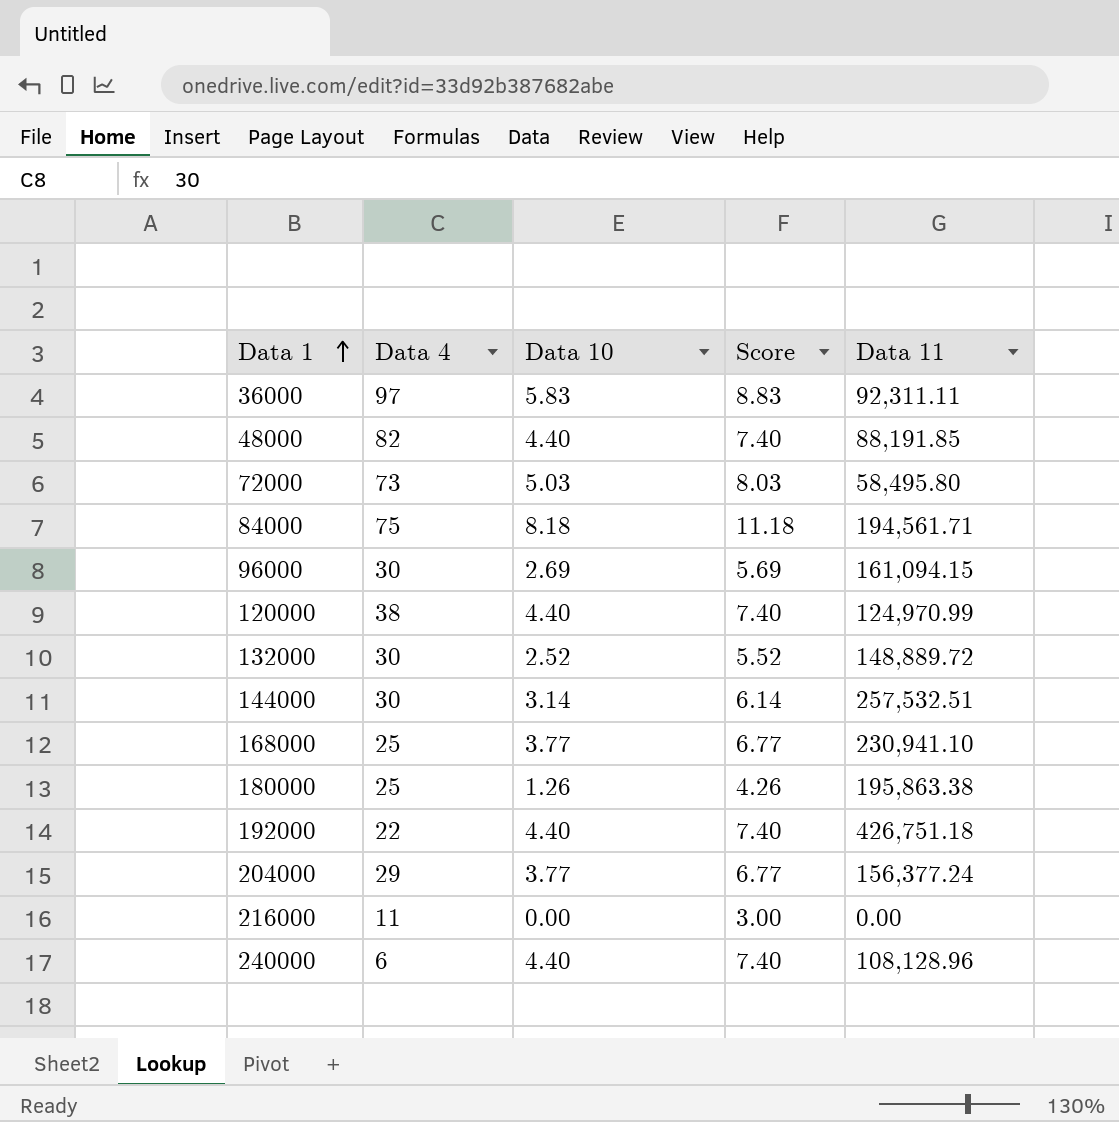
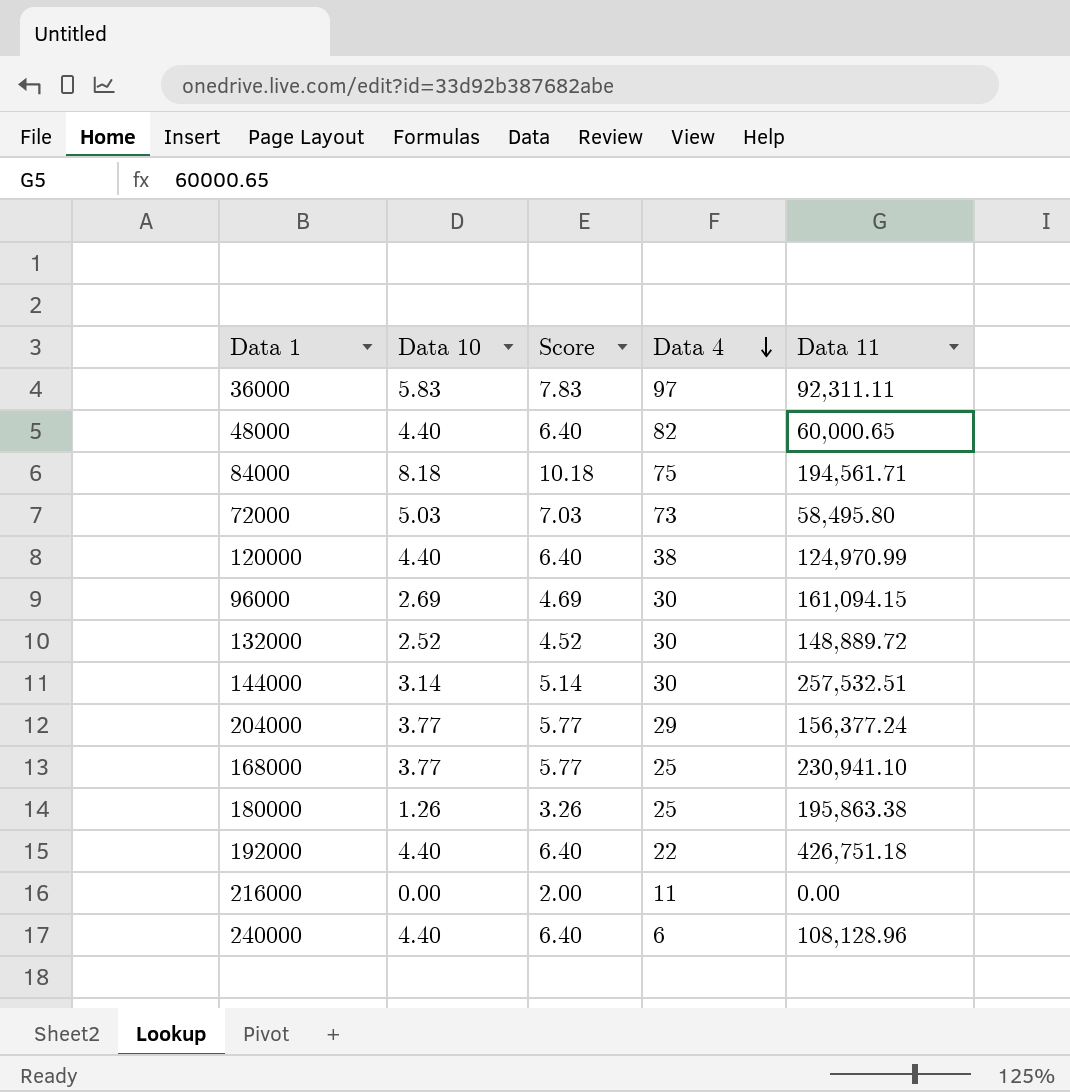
row order: Data 1 ascending -> Data 4 descending
column Score | formula: [Data 10] + 3 -> [Data 10] + 2
column Data 4 | position: 2 -> 4
48000 | Data 11: 88,191.85 -> 60,000.65

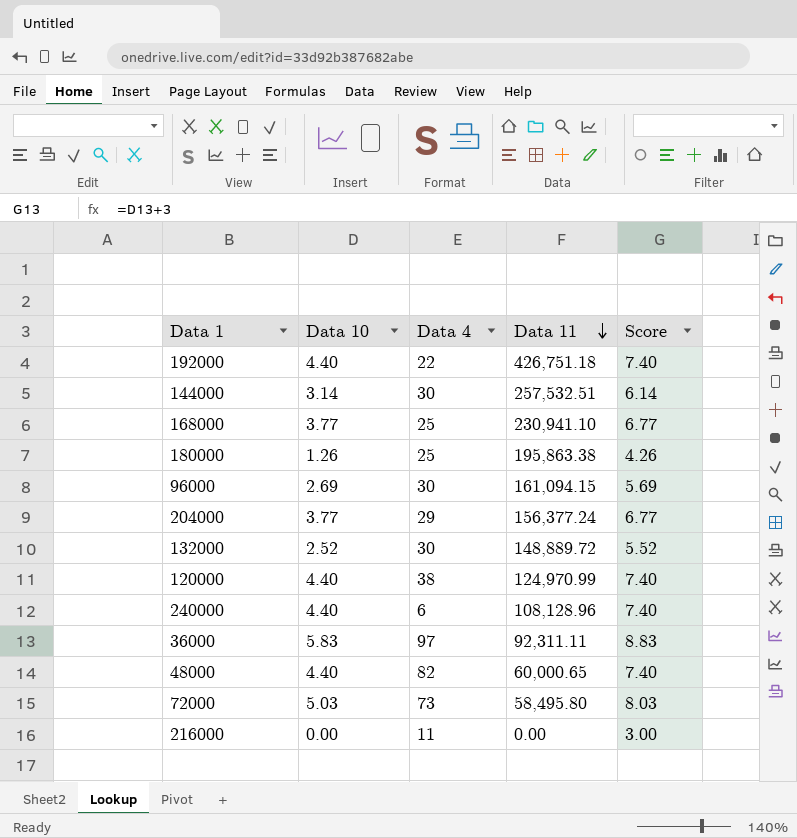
row order: Data 4 descending -> Data 11 descending
column Score | formula: [Data 10] + 2 -> [Data 10] + 3
column Score | position: 3 -> 5
row 84000: 8.18 | 10.18 | 75 | 194,561.71 -> none

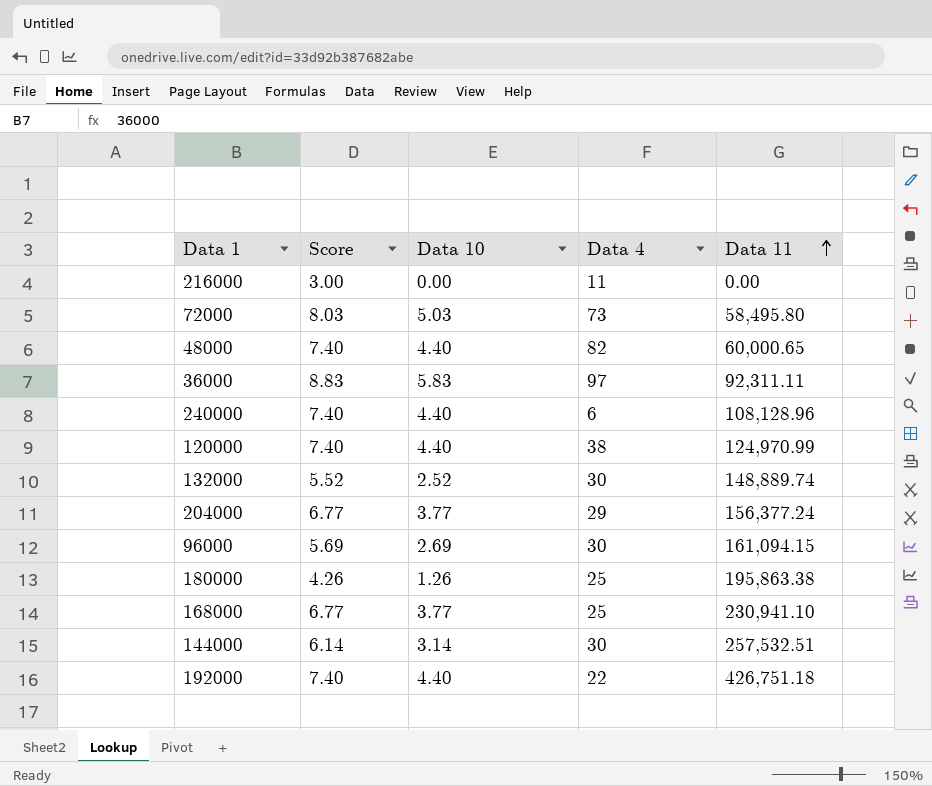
row order: Data 11 descending -> Data 11 ascending
column Score | position: 5 -> 2
132000 | Data 11: 148,889.72 -> 148,889.74

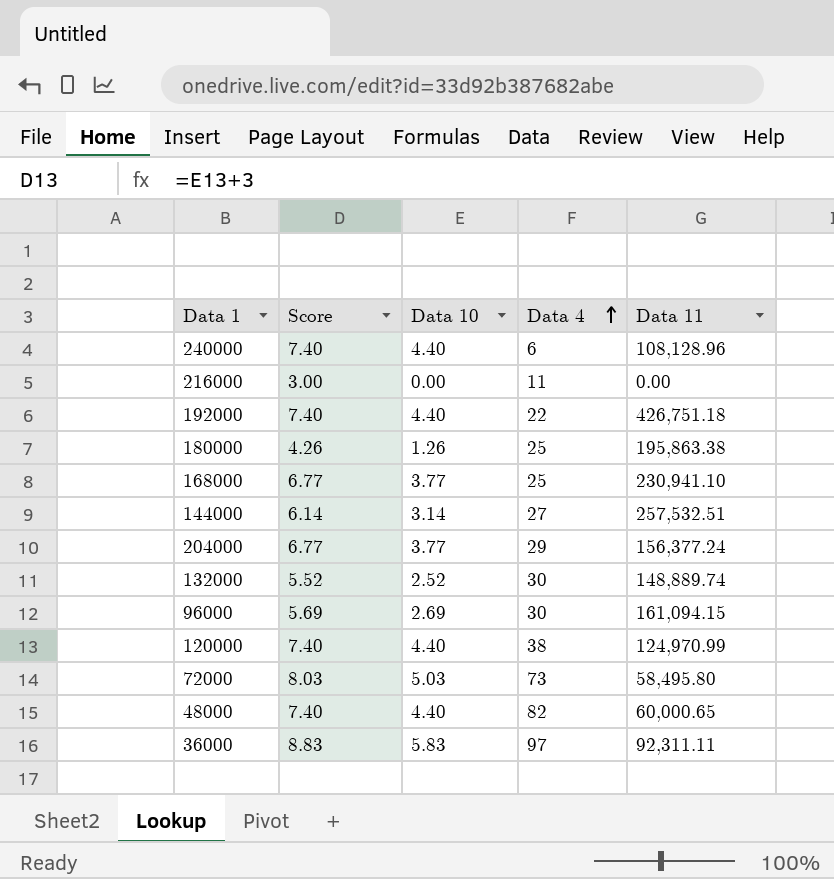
row order: Data 11 ascending -> Data 4 ascending
144000 | Data 4: 30 -> 27

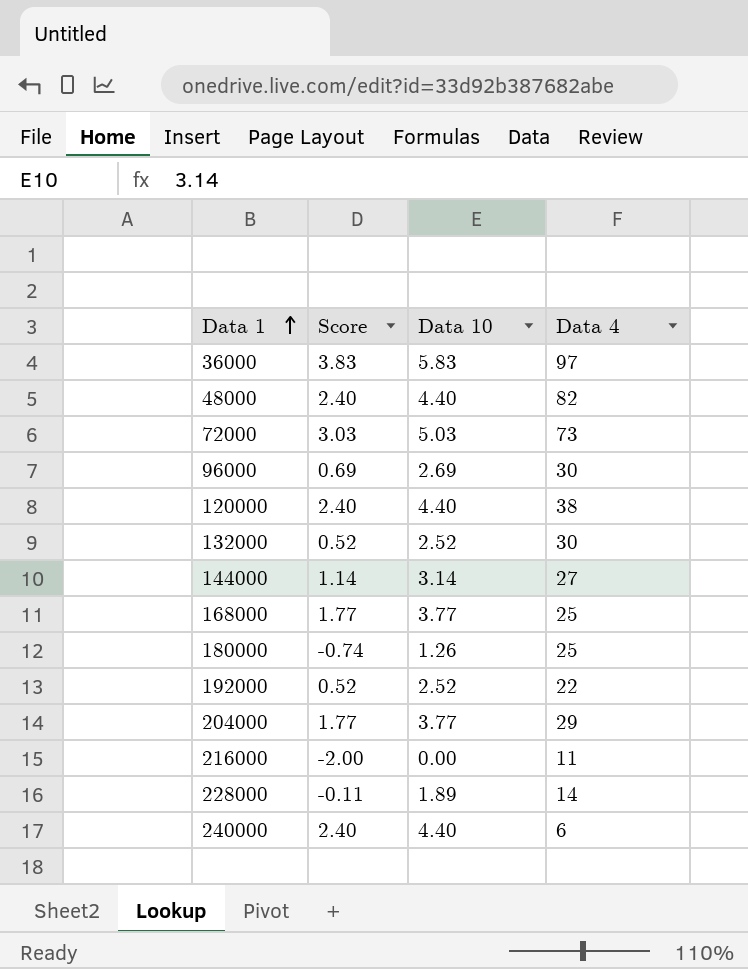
row order: Data 4 ascending -> Data 1 ascending
column Data 11 | position: 5 -> none
column Score | formula: [Data 10] + 3 -> [Data 10] - 2
192000 | Data 10: 4.40 -> 2.52
row 228000: none -> -0.11 | 1.89 | 14

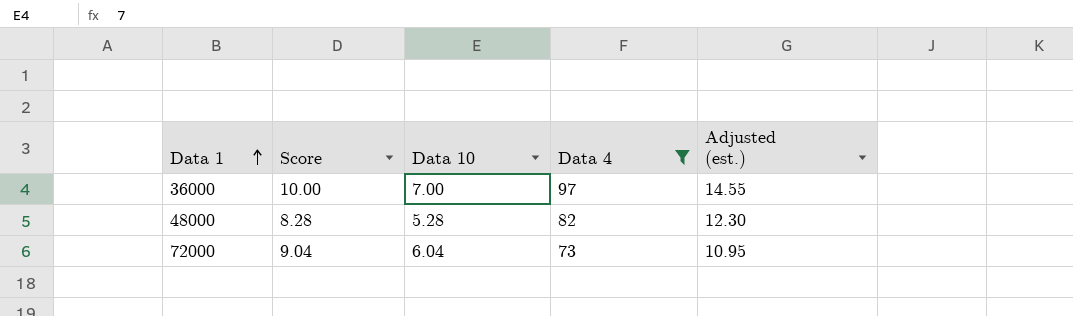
filter: none -> Data 4 >= 73
column Score | formula: [Data 10] - 2 -> [Data 10] + 3
column Adjusted (est.) | formula: none -> [Data 4] * 0.15
36000 | Data 10: 5.83 -> 7.00
48000 | Data 10: 4.40 -> 5.28
72000 | Data 10: 5.03 -> 6.04

